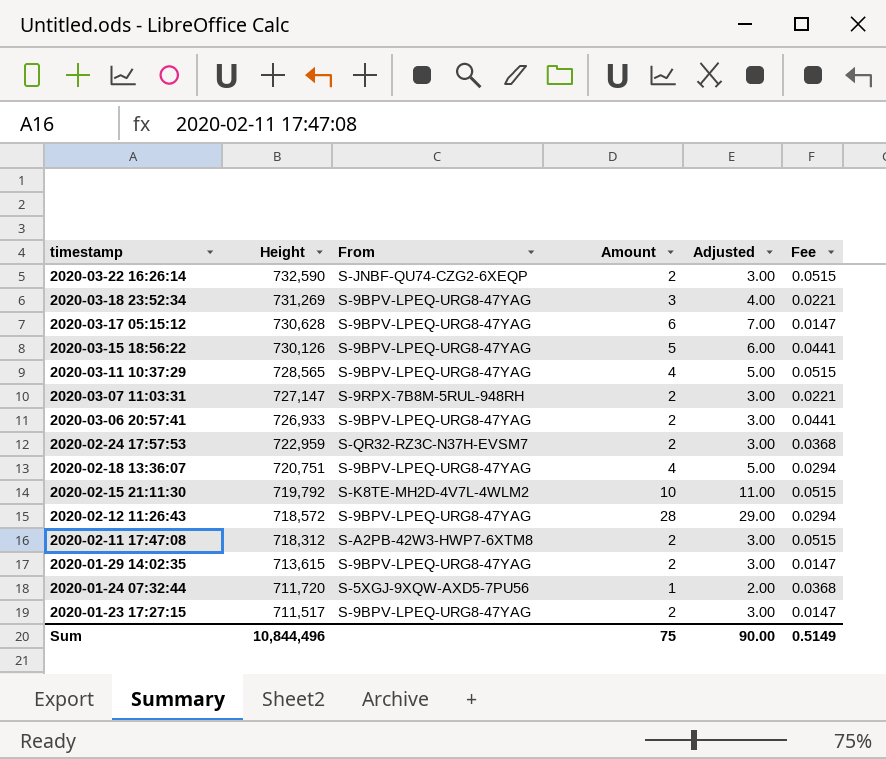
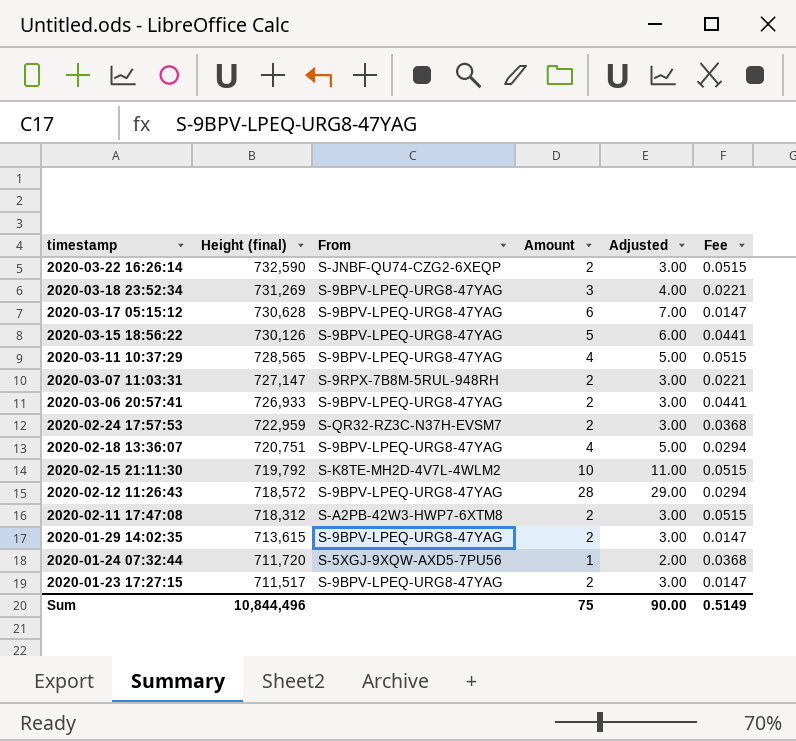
column name: Height -> Height (final)

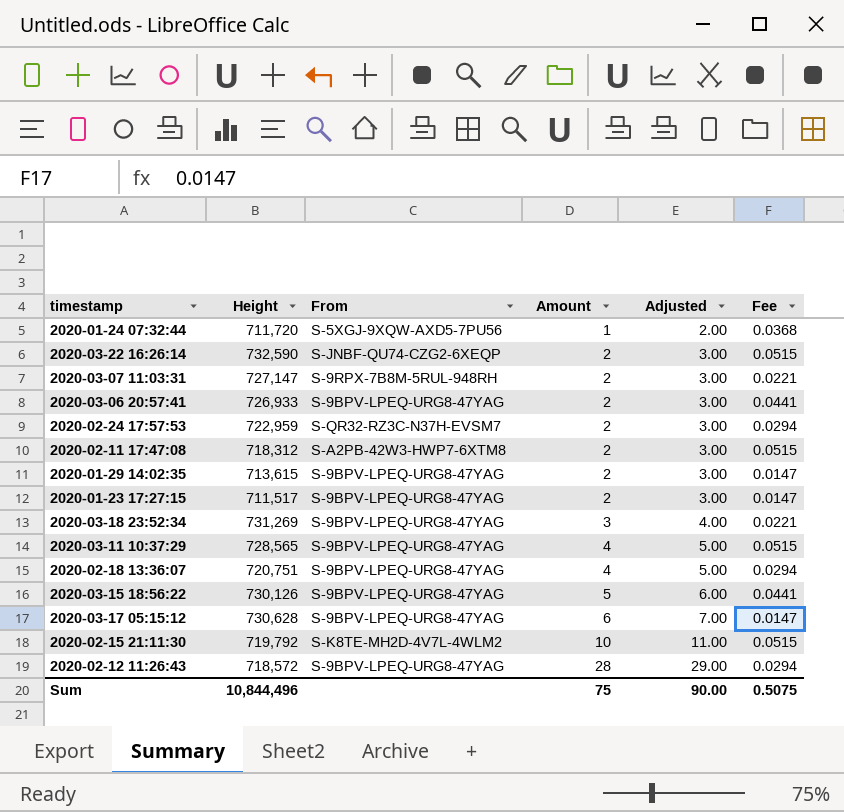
row order: timestamp descending -> Amount ascending
column name: Height (final) -> Height
2020-02-24 17:57:53 | Fee: 0.0368 -> 0.0294
Sum | Fee: 0.5149 -> 0.5075

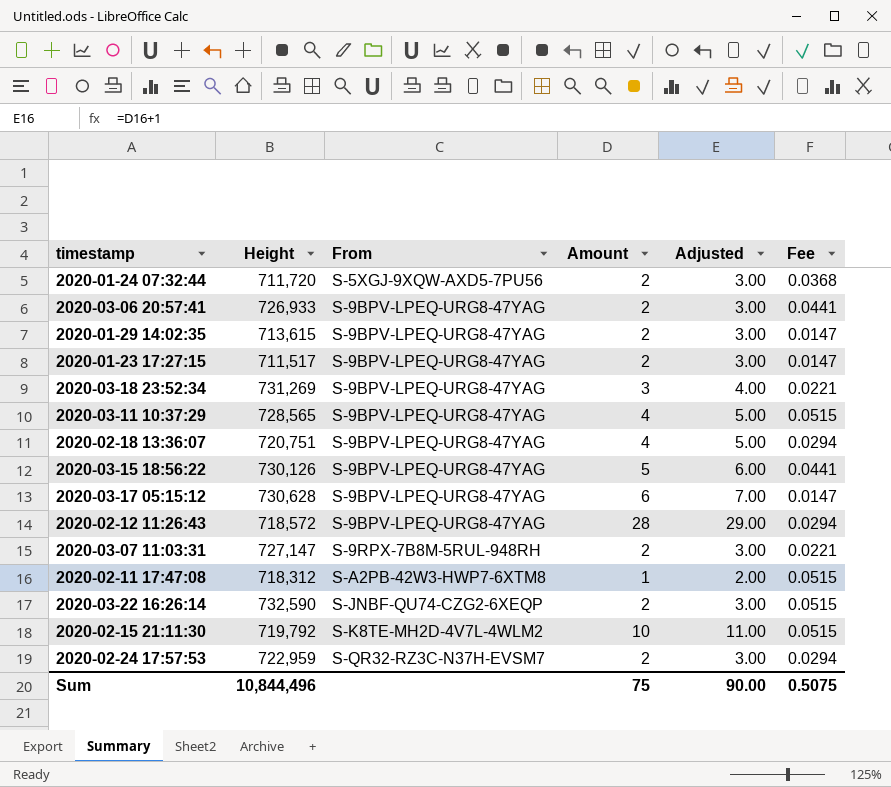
row order: Amount ascending -> From ascending
2020-01-24 07:32:44 | Amount: 1 -> 2
2020-01-24 07:32:44 | Adjusted: 2.00 -> 3.00
2020-02-11 17:47:08 | Amount: 2 -> 1
2020-02-11 17:47:08 | Adjusted: 3.00 -> 2.00

